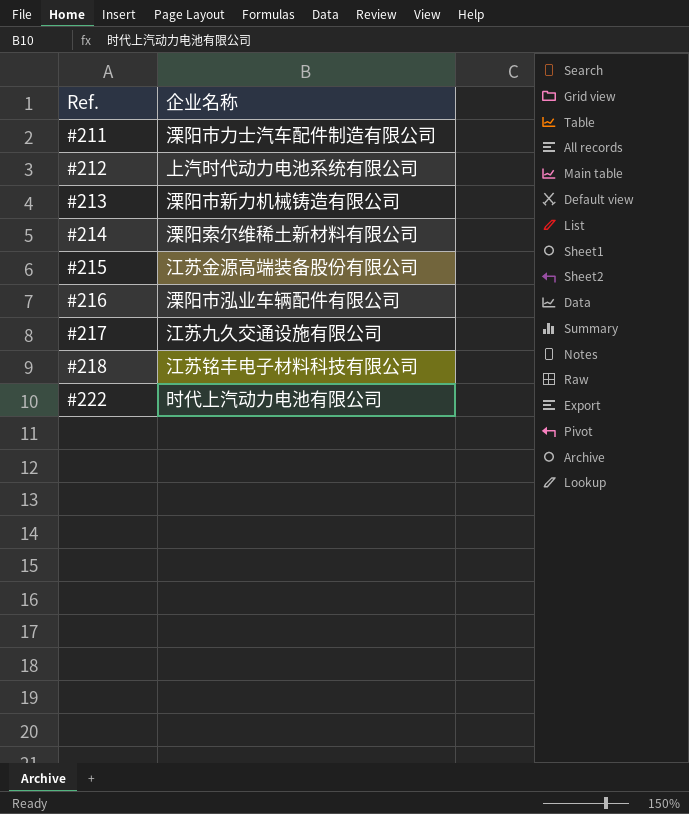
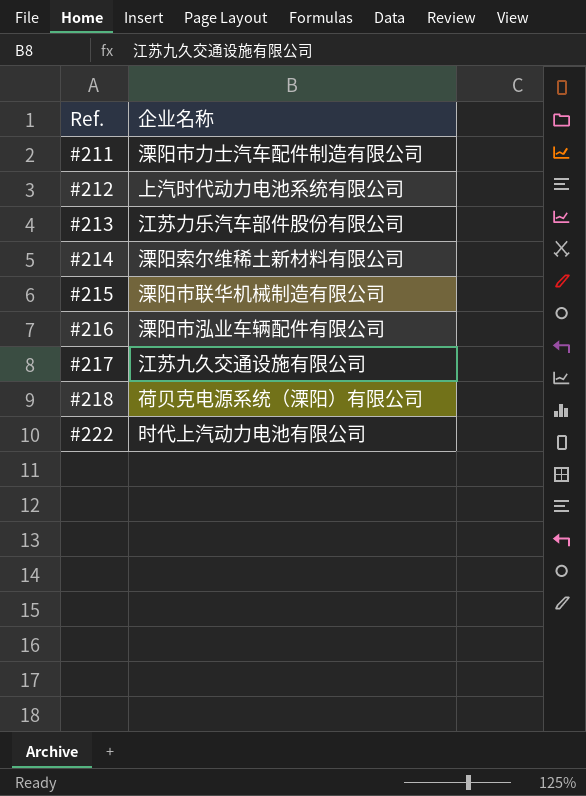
#213 | 企业名称: 溧阳市新力机械铸造有限公司 -> 江苏力乐汽车部件股份有限公司
#215 | 企业名称: 江苏金源高端装备股份有限公司 -> 溧阳市联华机械制造有限公司
#218 | 企业名称: 江苏铭丰电子材料科技有限公司 -> 荷贝克电源系统（溧阳）有限公司

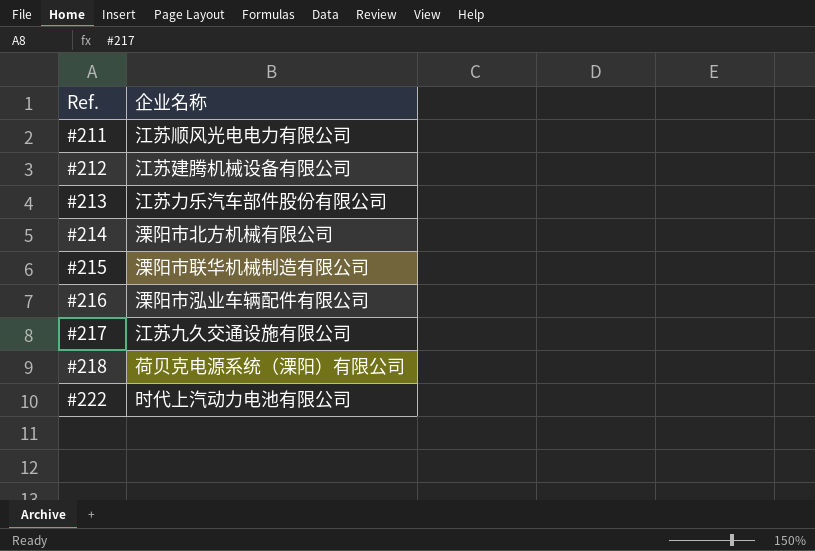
#211 | 企业名称: 溧阳市力士汽车配件制造有限公司 -> 江苏顺风光电电力有限公司
#212 | 企业名称: 上汽时代动力电池系统有限公司 -> 江苏建腾机械设备有限公司
#214 | 企业名称: 溧阳索尔维稀土新材料有限公司 -> 溧阳市北方机械有限公司

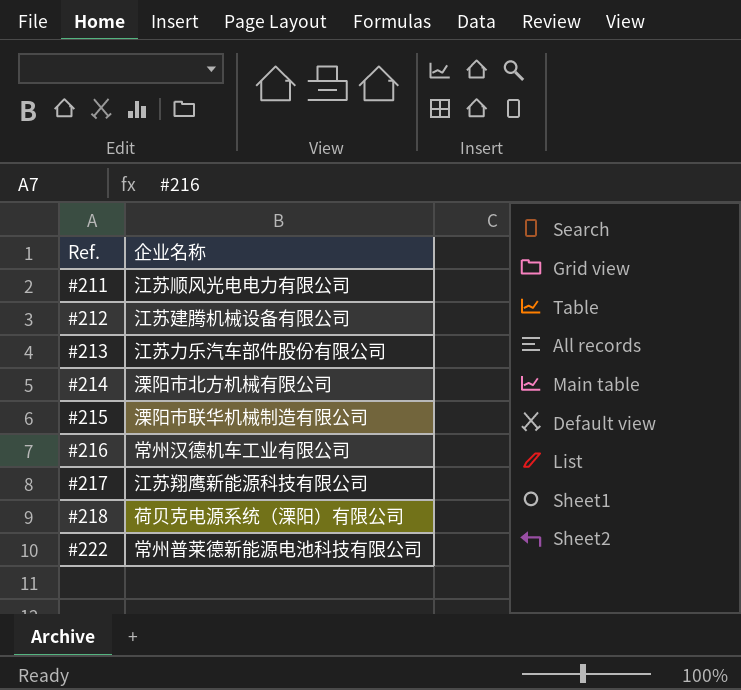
#216 | 企业名称: 溧阳市泓业车辆配件有限公司 -> 常州汉德机车工业有限公司
#217 | 企业名称: 江苏九久交通设施有限公司 -> 江苏翔鹰新能源科技有限公司
#222 | 企业名称: 时代上汽动力电池有限公司 -> 常州普莱德新能源电池科技有限公司

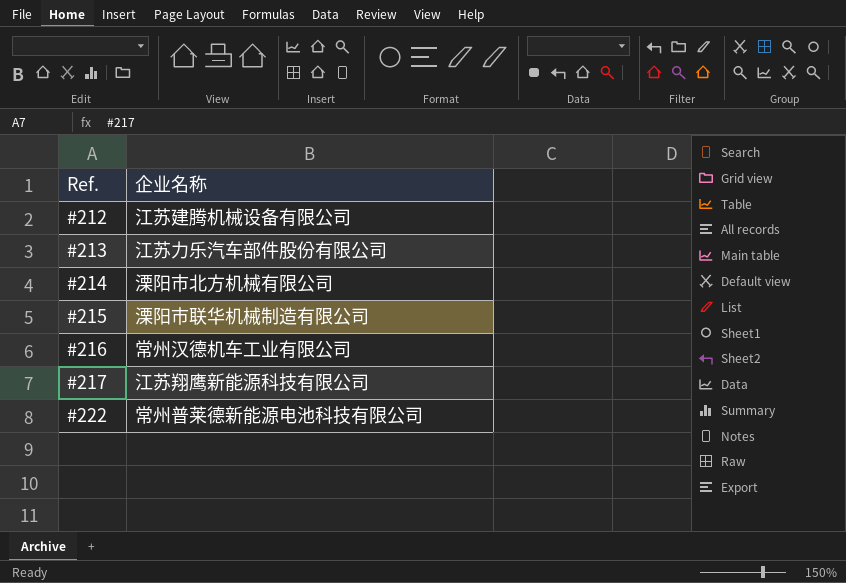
row #211: 江苏顺风光电电力有限公司 -> none
row #218: 荷贝克电源系统（溧阳）有限公司 -> none

